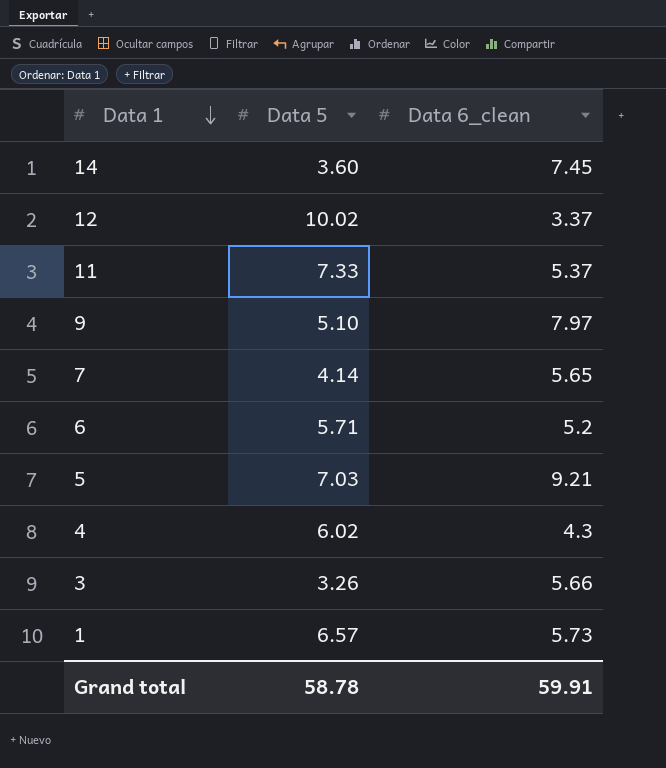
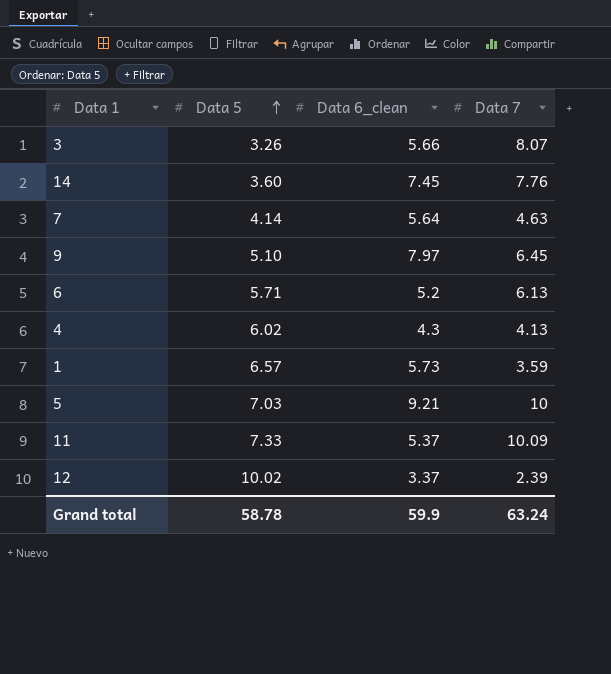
row order: Data 1 descending -> Data 5 ascending
column Data 7 | position: none -> 4
7 | Data 6_clean: 5.65 -> 5.64
Grand total | Data 6_clean: 59.91 -> 59.9

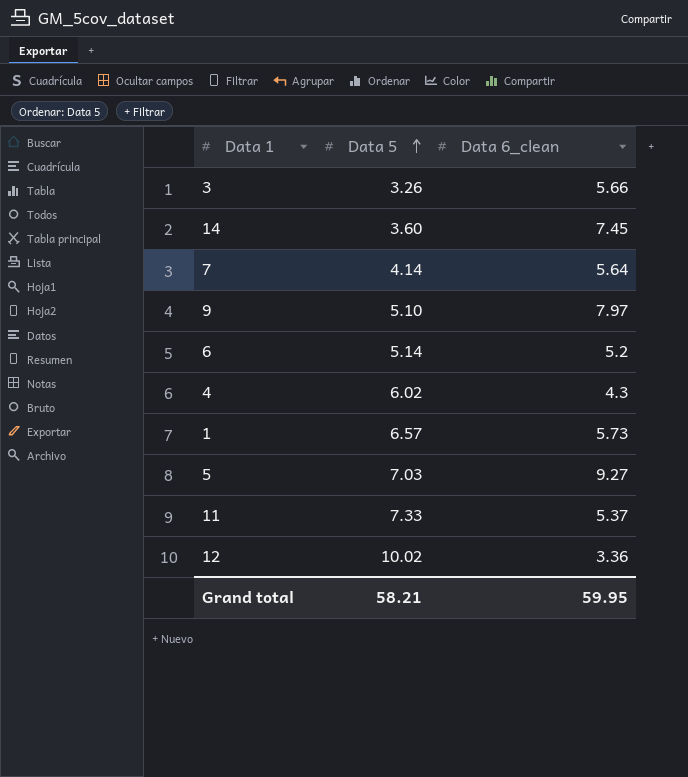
column Data 7 | position: 4 -> none
6 | Data 5: 5.71 -> 5.14
5 | Data 6_clean: 9.21 -> 9.27
12 | Data 6_clean: 3.37 -> 3.36
Grand total | Data 5: 58.78 -> 58.21
Grand total | Data 6_clean: 59.9 -> 59.95

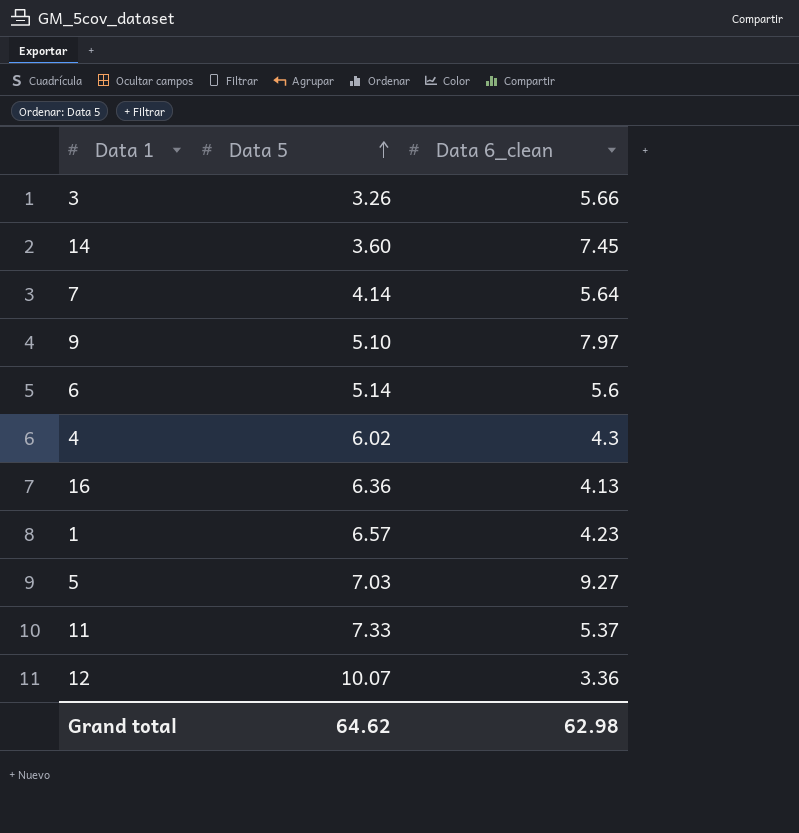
6 | Data 6_clean: 5.2 -> 5.6
row 16: none -> 6.36 | 4.13
1 | Data 6_clean: 5.73 -> 4.23
12 | Data 5: 10.02 -> 10.07
Grand total | Data 5: 58.21 -> 64.62
Grand total | Data 6_clean: 59.95 -> 62.98

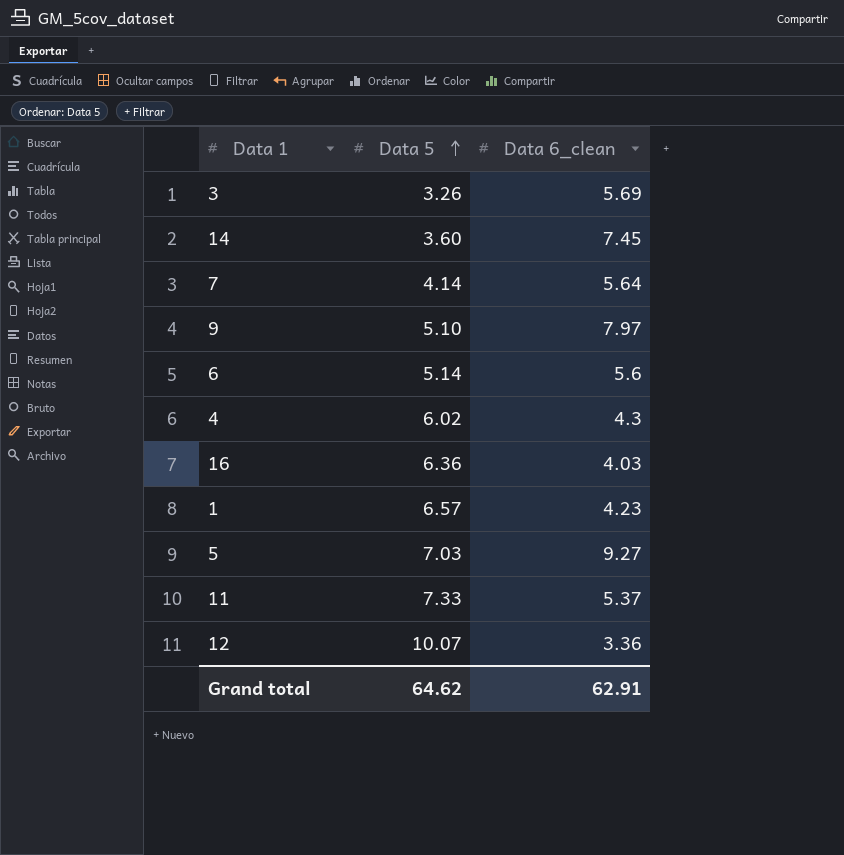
3 | Data 6_clean: 5.66 -> 5.69
16 | Data 6_clean: 4.13 -> 4.03
Grand total | Data 6_clean: 62.98 -> 62.91

